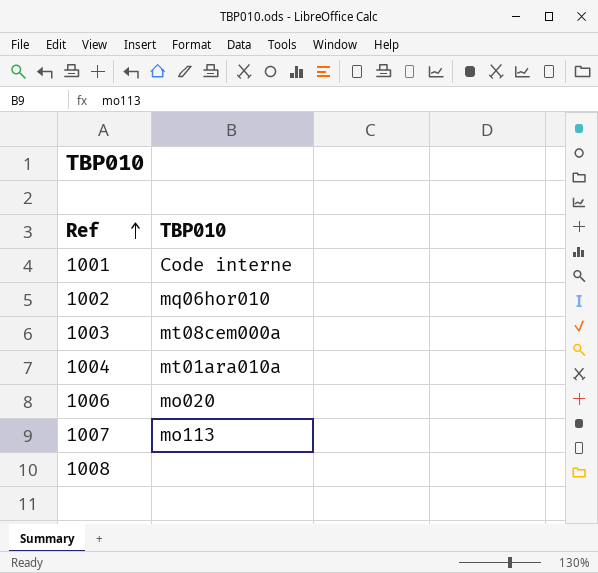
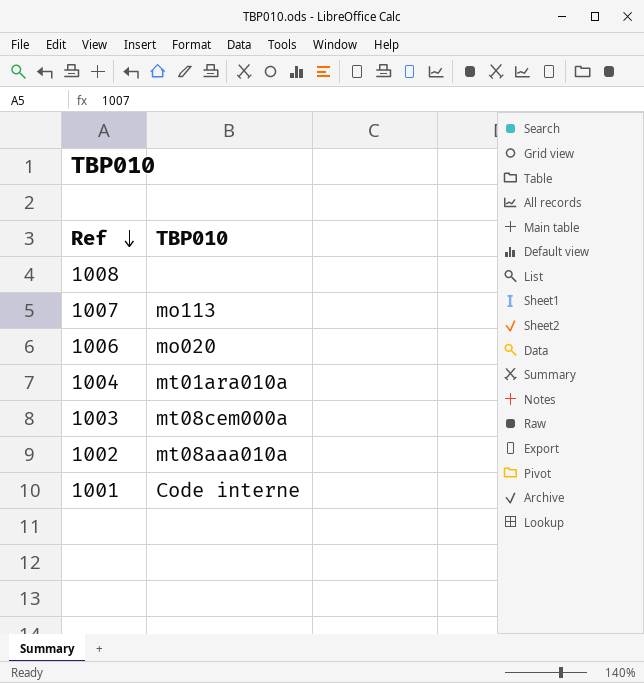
row order: Ref ascending -> Ref descending
1002 | TBP010: mq06hor010 -> mt08aaa010a

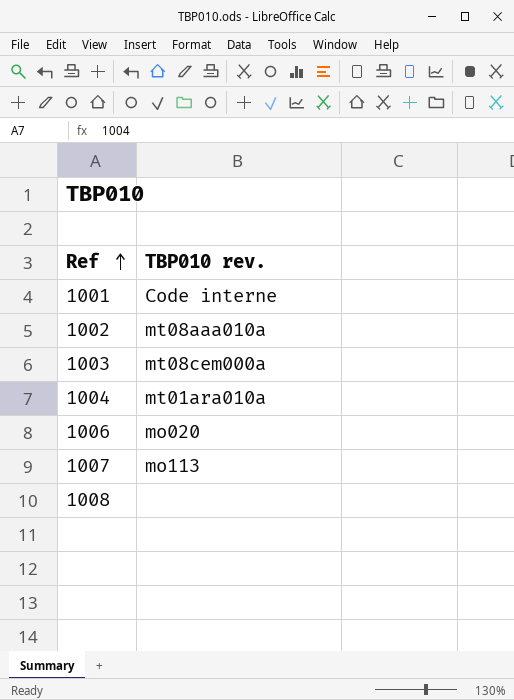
row order: Ref descending -> Ref ascending
column name: TBP010 -> TBP010 rev.

